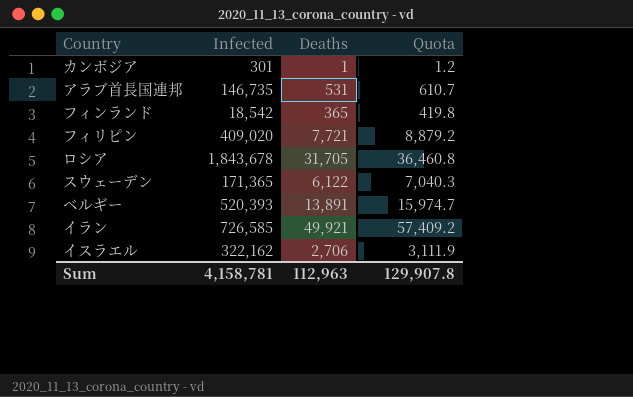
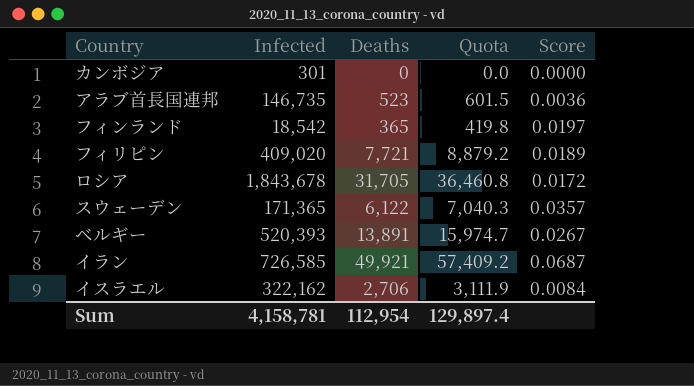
column Score | formula: none -> [Deaths] / [Infected]
カンボジア | Deaths: 1 -> 0
カンボジア | Quota: 1.2 -> 0.0
アラブ首長国連邦 | Deaths: 531 -> 523
アラブ首長国連邦 | Quota: 610.7 -> 601.5
Sum | Deaths: 112,963 -> 112,954
Sum | Quota: 129,907.8 -> 129,897.4

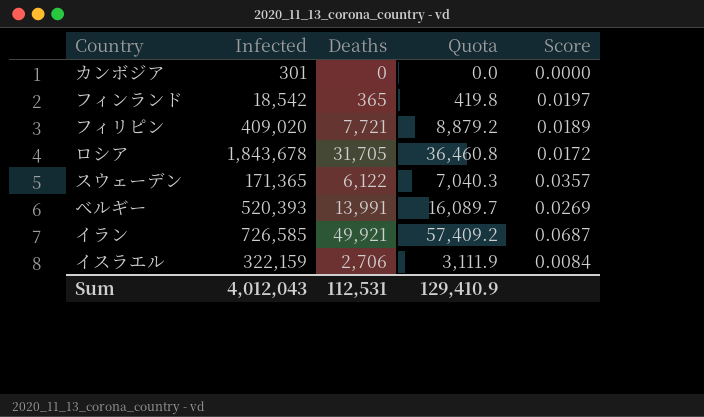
row アラブ首長国連邦: 146,735 | 523 | 601.5 | 0.0036 -> none
ベルギー | Deaths: 13,891 -> 13,991
ベルギー | Quota: 15,974.7 -> 16,089.7
ベルギー | Score: 0.0267 -> 0.0269
イスラエル | Infected: 322,162 -> 322,159
Sum | Infected: 4,158,781 -> 4,012,043
Sum | Deaths: 112,954 -> 112,531
Sum | Quota: 129,897.4 -> 129,410.9

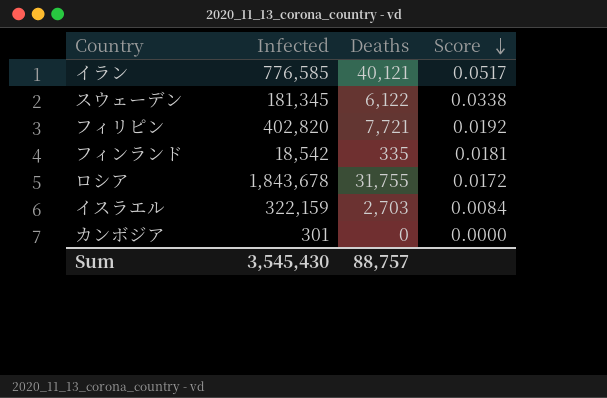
row order: none -> Score descending
column Quota | formula: [Deaths] * 1.15 -> none
row ベルギー: 520,393 | 13,991 | 16,089.7 | 0.0269 -> none
イラン | Infected: 726,585 -> 776,585
イラン | Deaths: 49,921 -> 40,121
イラン | Score: 0.0687 -> 0.0517
スウェーデン | Infected: 171,365 -> 181,345
スウェーデン | Score: 0.0357 -> 0.0338
フィリピン | Infected: 409,020 -> 402,820
フィリピン | Score: 0.0189 -> 0.0192
フィンランド | Deaths: 365 -> 335
フィンランド | Score: 0.0197 -> 0.0181
ロシア | Deaths: 31,705 -> 31,755
イスラエル | Deaths: 2,706 -> 2,703
Sum | Infected: 4,012,043 -> 3,545,430
Sum | Deaths: 112,531 -> 88,757

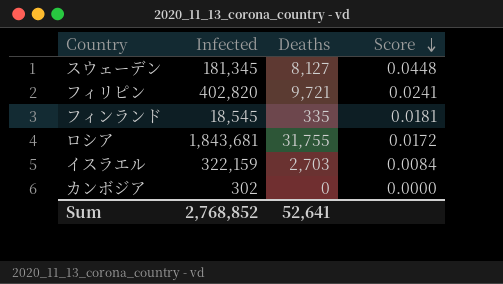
row イラン: 776,585 | 40,121 | 0.0517 -> none
スウェーデン | Deaths: 6,122 -> 8,127
スウェーデン | Score: 0.0338 -> 0.0448
フィリピン | Deaths: 7,721 -> 9,721
フィリピン | Score: 0.0192 -> 0.0241
フィンランド | Infected: 18,542 -> 18,545
ロシア | Infected: 1,843,678 -> 1,843,681
カンボジア | Infected: 301 -> 302
Sum | Infected: 3,545,430 -> 2,768,852
Sum | Deaths: 88,757 -> 52,641

